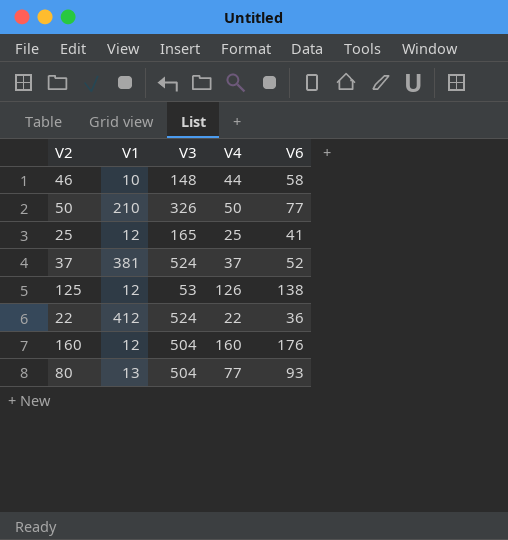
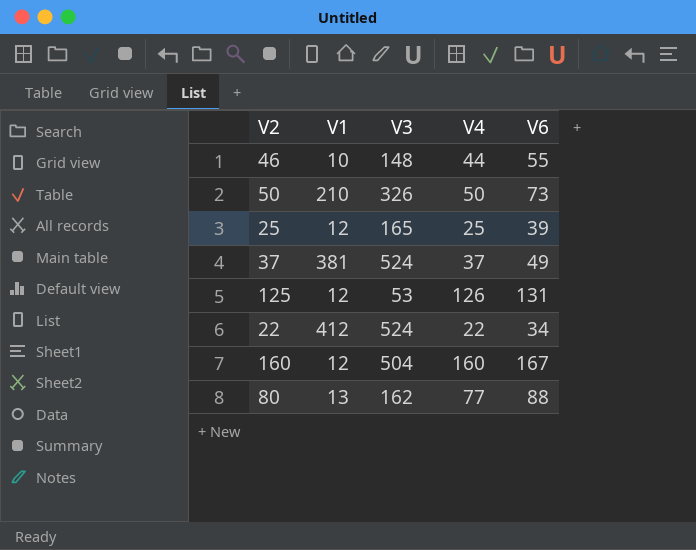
46 | V6: 58 -> 55
50 | V6: 77 -> 73
25 | V6: 41 -> 39
37 | V6: 52 -> 49
125 | V6: 138 -> 131
22 | V6: 36 -> 34
160 | V6: 176 -> 167
80 | V3: 504 -> 162
80 | V6: 93 -> 88

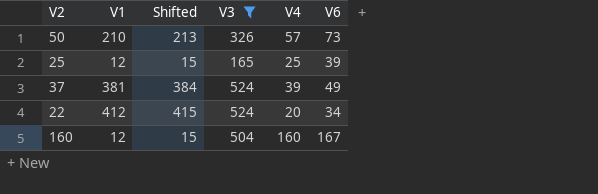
filter: none -> V3 >= 165
column Shifted | formula: none -> [V1] + 3
50 | V4: 50 -> 57
37 | V4: 37 -> 39
22 | V4: 22 -> 20

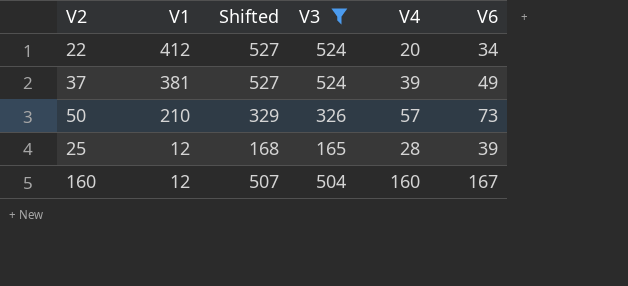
row order: none -> V1 descending
column Shifted | formula: [V1] + 3 -> [V3] + 3
25 | V4: 25 -> 28

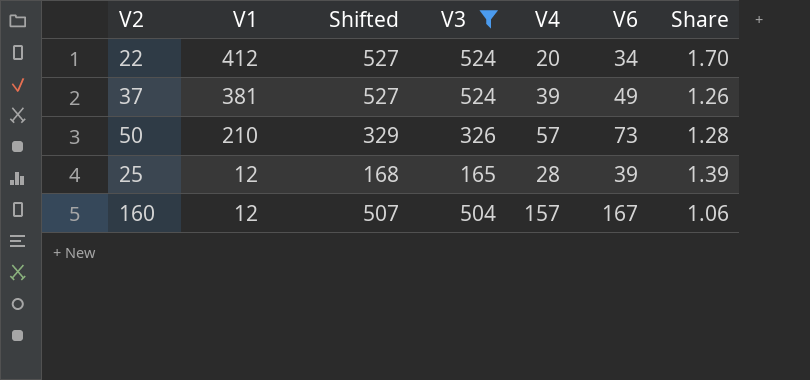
column Share | formula: none -> [V6] / [V4]
160 | V4: 160 -> 157

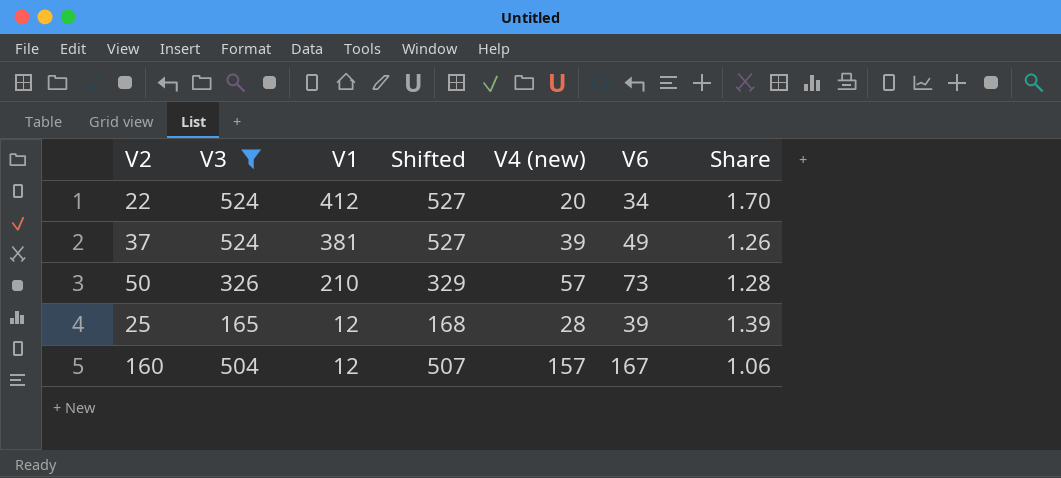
column V3 | position: 4 -> 2
column name: V4 -> V4 (new)

